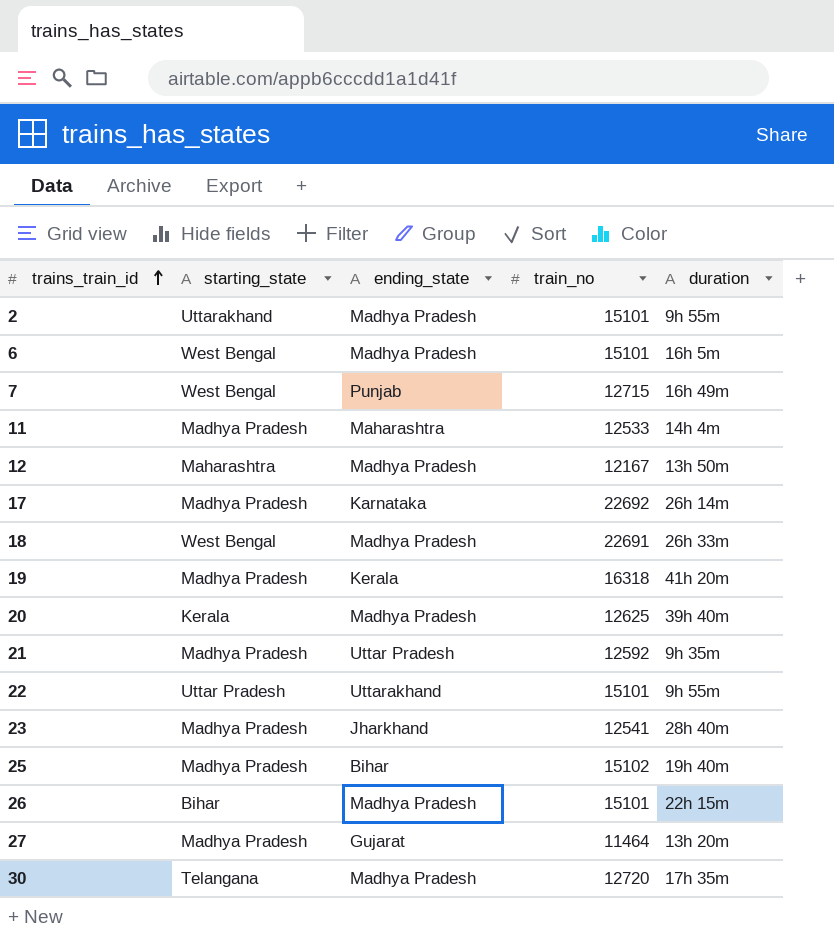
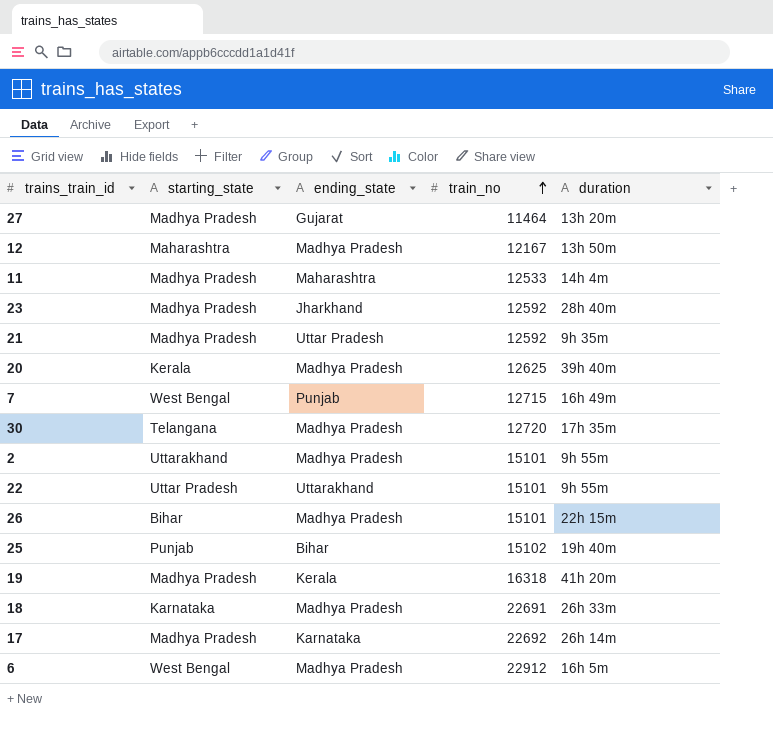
row order: trains_train_id ascending -> train_no ascending
23 | train_no: 12541 -> 12592
25 | starting_state: Madhya Pradesh -> Punjab
18 | starting_state: West Bengal -> Karnataka
6 | train_no: 15101 -> 22912

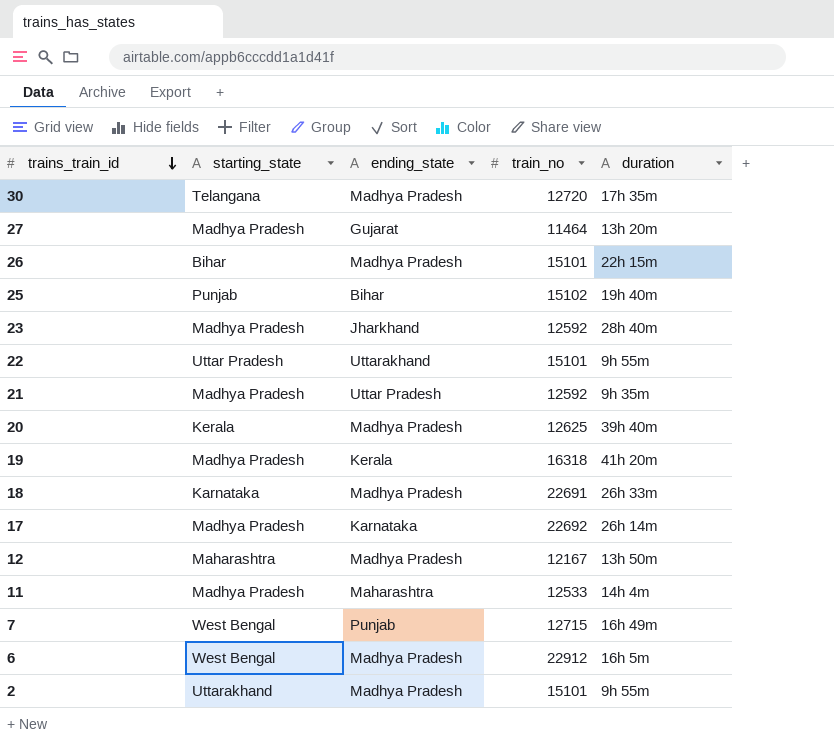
row order: train_no ascending -> trains_train_id descending

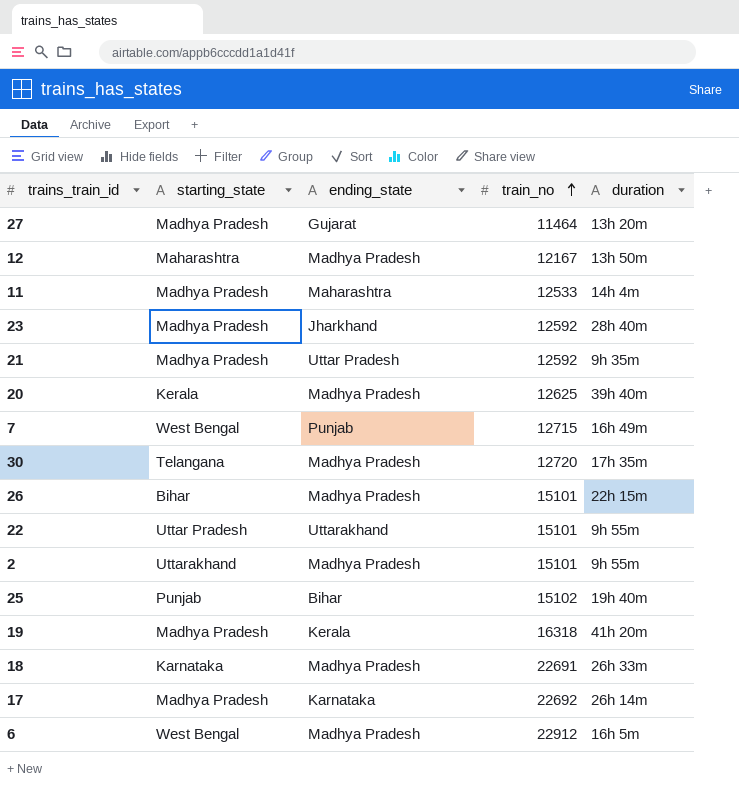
row order: trains_train_id descending -> train_no ascending

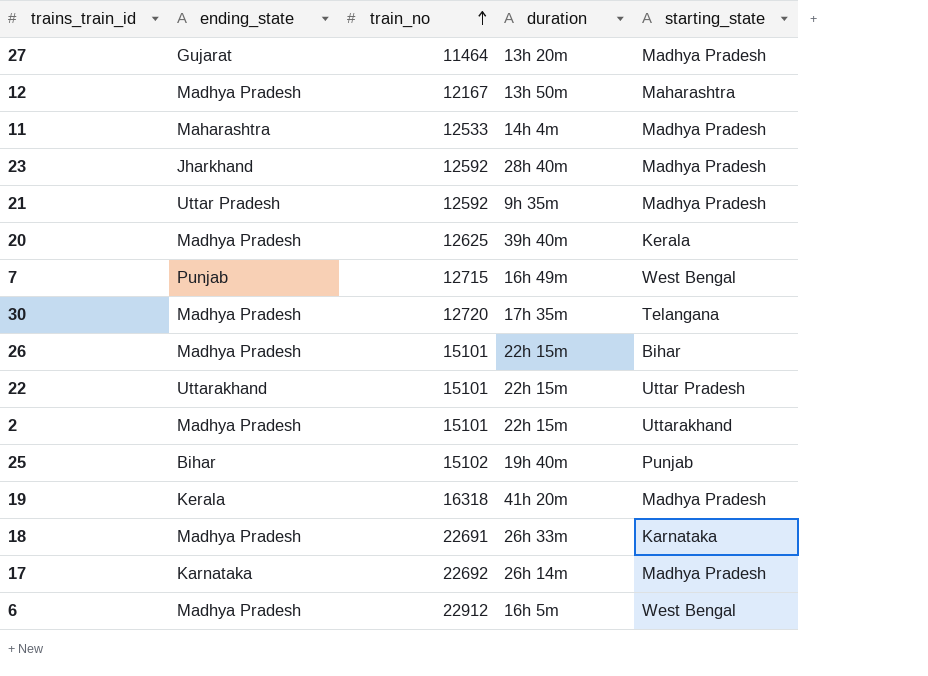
column starting_state | position: 2 -> 5
22 | duration: 9h 55m -> 22h 15m
2 | duration: 9h 55m -> 22h 15m

